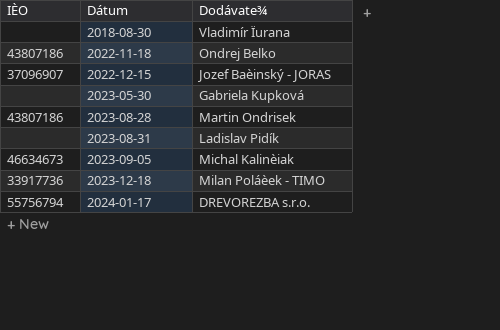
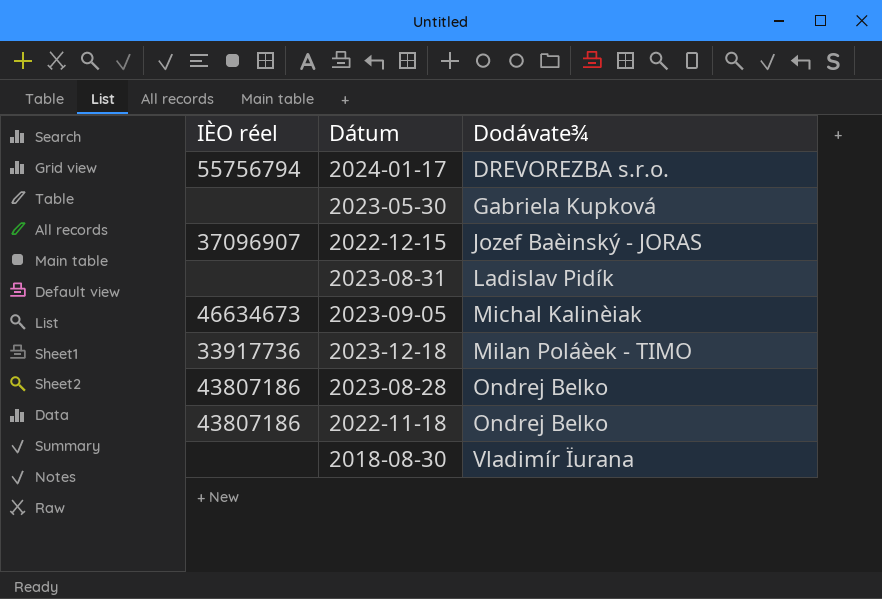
row order: Dátum ascending -> Dodávate¾ ascending
column name: IÈO -> IÈO réel
2023-08-28 | Dodávate¾: Martin Ondrisek -> Ondrej Belko

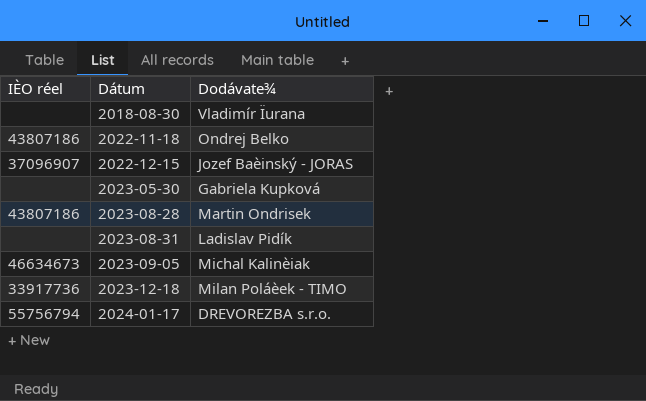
row order: Dodávate¾ ascending -> Dátum ascending
2023-08-28 | Dodávate¾: Ondrej Belko -> Martin Ondrisek

